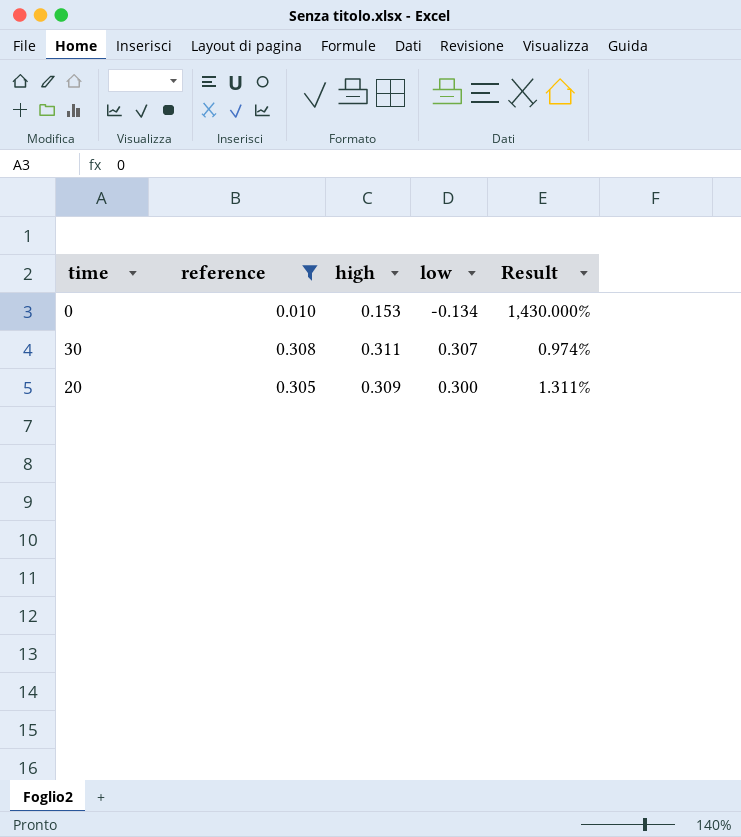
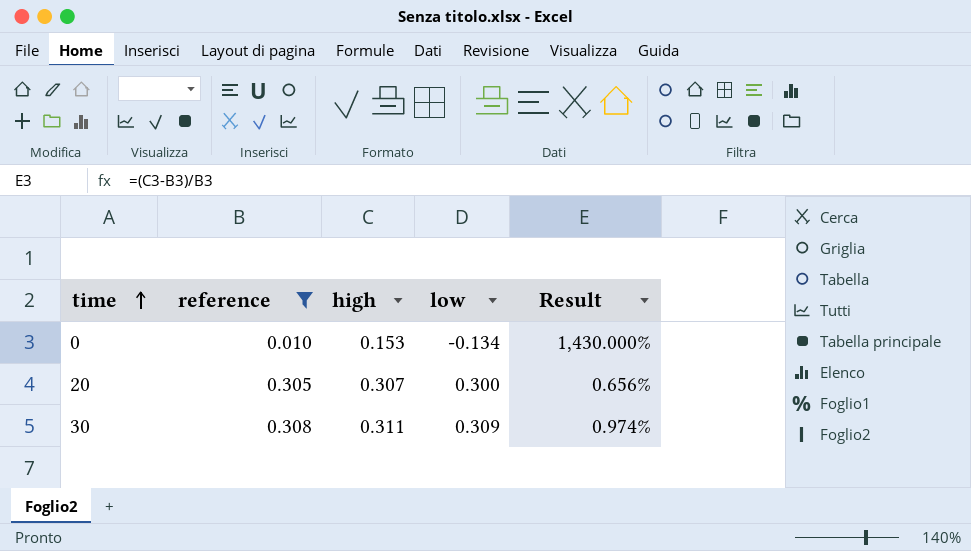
row order: none -> time ascending
20 | high: 0.309 -> 0.307
20 | Result: 1.311% -> 0.656%
30 | low: 0.307 -> 0.309

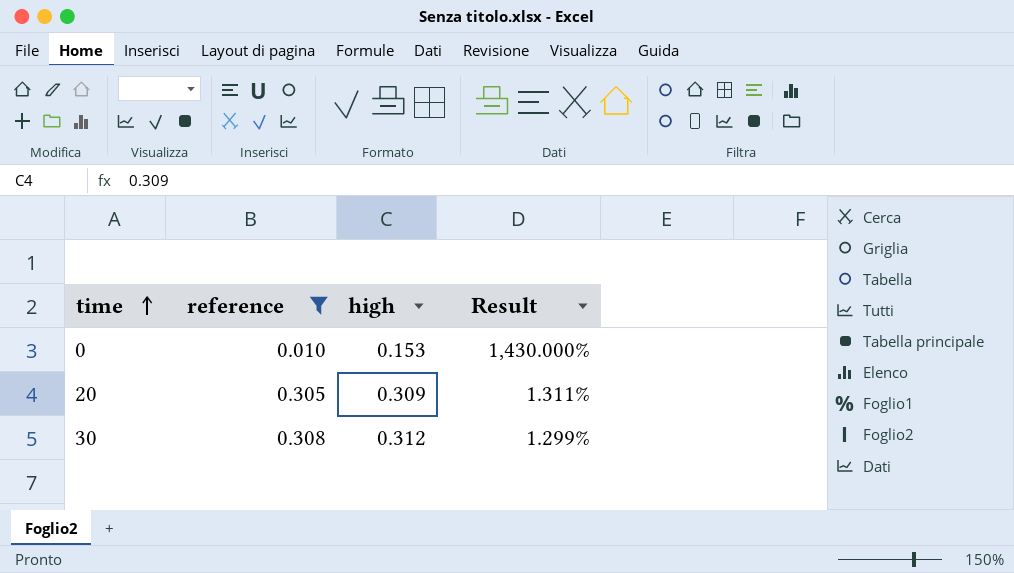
column low | position: 4 -> none
20 | high: 0.307 -> 0.309
20 | Result: 0.656% -> 1.311%
30 | high: 0.311 -> 0.312
30 | Result: 0.974% -> 1.299%

